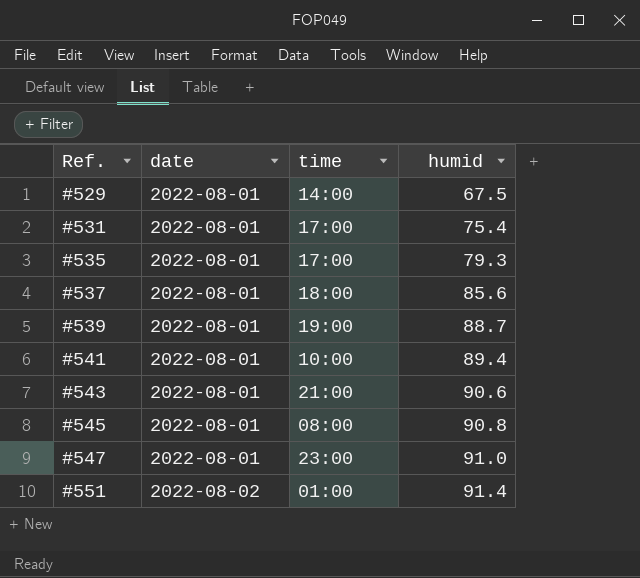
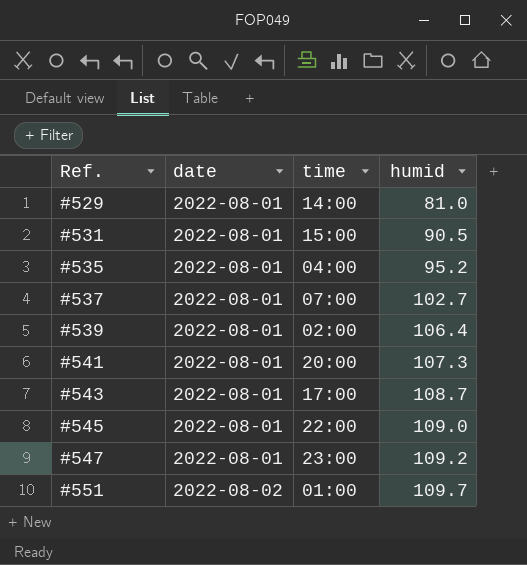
#529 | humid: 67.5 -> 81.0
#531 | time: 17:00 -> 15:00
#531 | humid: 75.4 -> 90.5
#535 | time: 17:00 -> 04:00
#535 | humid: 79.3 -> 95.2
#537 | time: 18:00 -> 07:00
#537 | humid: 85.6 -> 102.7
#539 | time: 19:00 -> 02:00
#539 | humid: 88.7 -> 106.4
#541 | time: 10:00 -> 20:00
#541 | humid: 89.4 -> 107.3
#543 | time: 21:00 -> 17:00
#543 | humid: 90.6 -> 108.7
#545 | time: 08:00 -> 22:00
#545 | humid: 90.8 -> 109.0
#547 | humid: 91.0 -> 109.2
#551 | humid: 91.4 -> 109.7

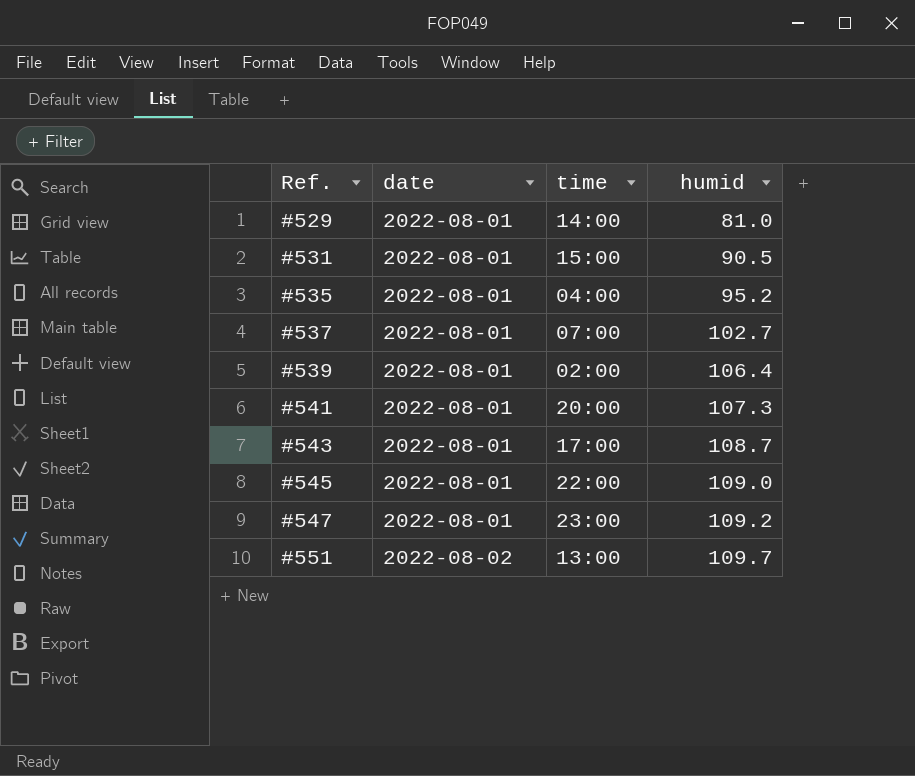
#551 | time: 01:00 -> 13:00

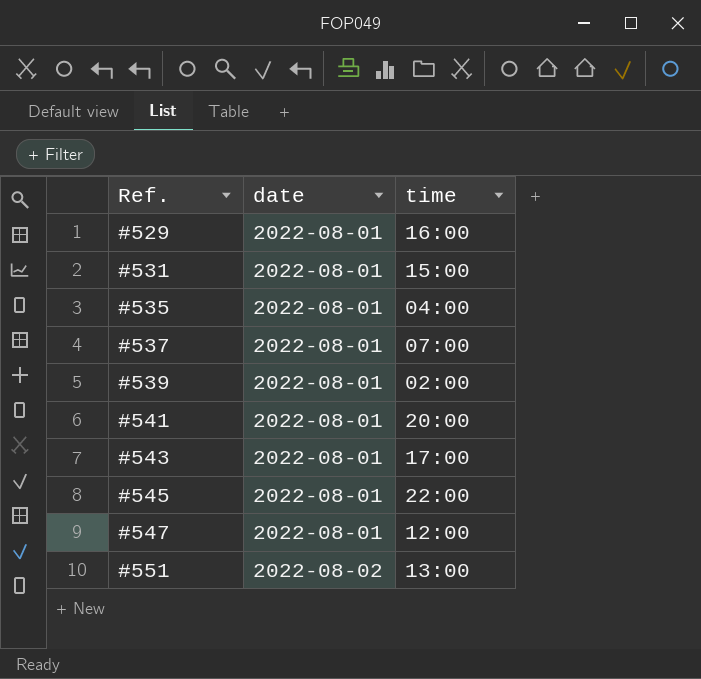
column humid | position: 4 -> none
#529 | time: 14:00 -> 16:00
#547 | time: 23:00 -> 12:00

